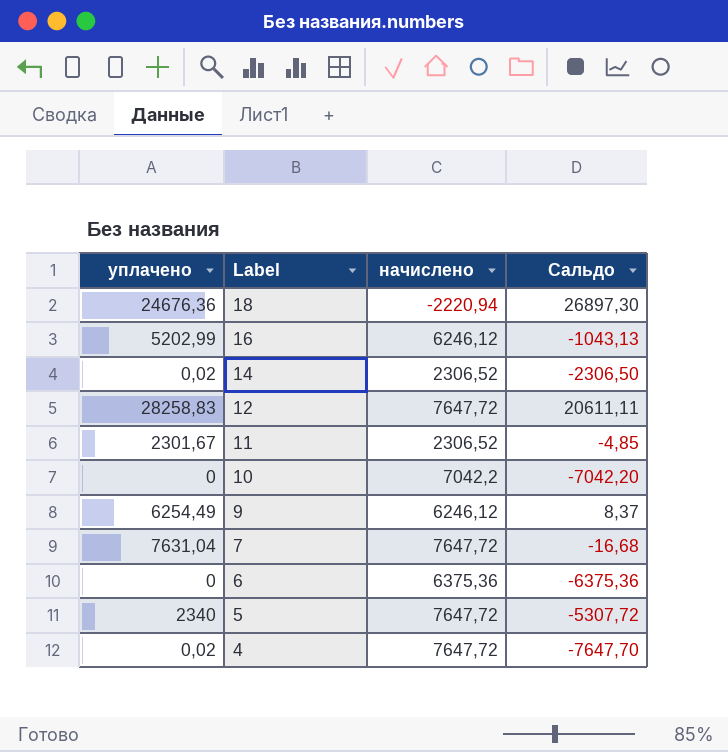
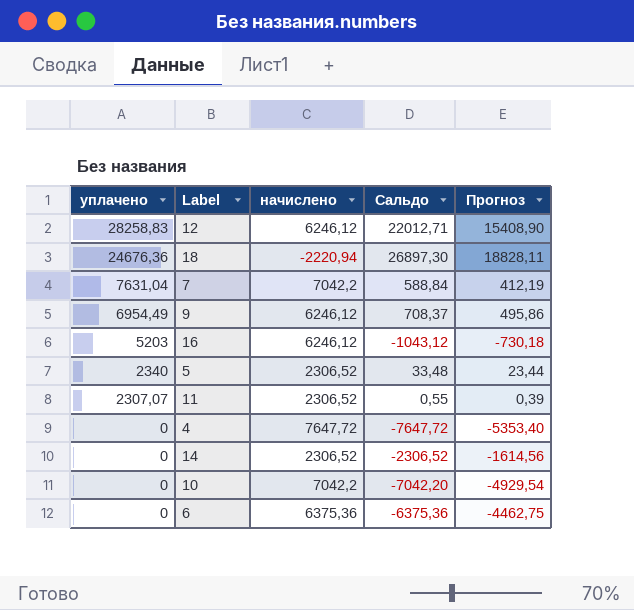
row order: Label descending -> уплачено descending
column Прогноз | formula: none -> [Сальдо] * 0,7
12 | начислено: 7647,72 -> 6246,12
12 | Сальдо: 20611,11 -> 22012,71
7 | начислено: 7647,72 -> 7042,2
7 | Сальдо: -16,68 -> 588,84
9 | уплачено: 6254,49 -> 6954,49
9 | Сальдо: 8,37 -> 708,37
16 | уплачено: 5202,99 -> 5203
16 | Сальдо: -1043,13 -> -1043,12
5 | начислено: 7647,72 -> 2306,52
5 | Сальдо: -5307,72 -> 33,48
11 | уплачено: 2301,67 -> 2307,07
11 | Сальдо: -4,85 -> 0,55
4 | уплачено: 0,02 -> 0
4 | Сальдо: -7647,70 -> -7647,72
14 | уплачено: 0,02 -> 0
14 | Сальдо: -2306,50 -> -2306,52

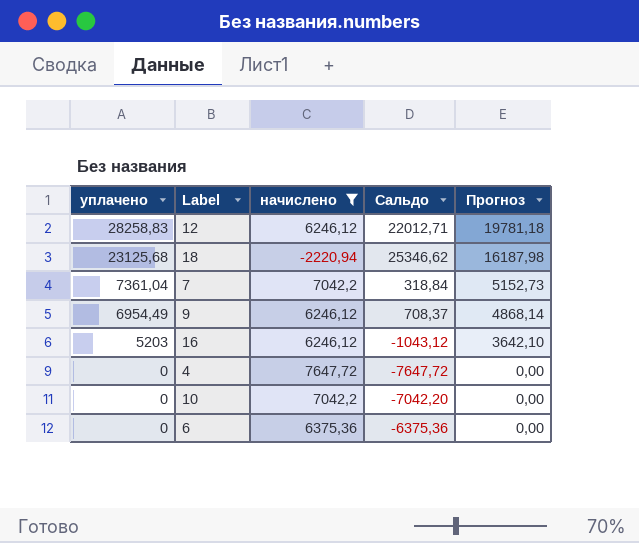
filter: none -> начислено != 2306,52
column Прогноз | formula: [Сальдо] * 0,7 -> [уплачено] * 0,7
18 | уплачено: 24676,36 -> 23125,68
18 | Сальдо: 26897,30 -> 25346,62
7 | уплачено: 7631,04 -> 7361,04
7 | Сальдо: 588,84 -> 318,84

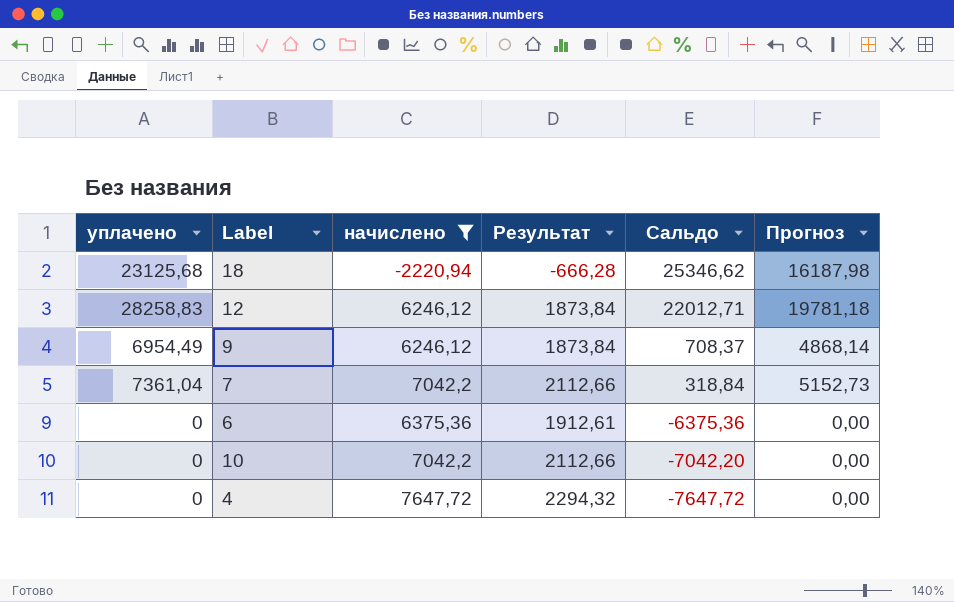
row order: уплачено descending -> Сальдо descending
column Результат | formula: none -> [начислено] * 0,3
row 16: 5203 | 6246,12 | -1043,12 | 3642,10 -> none

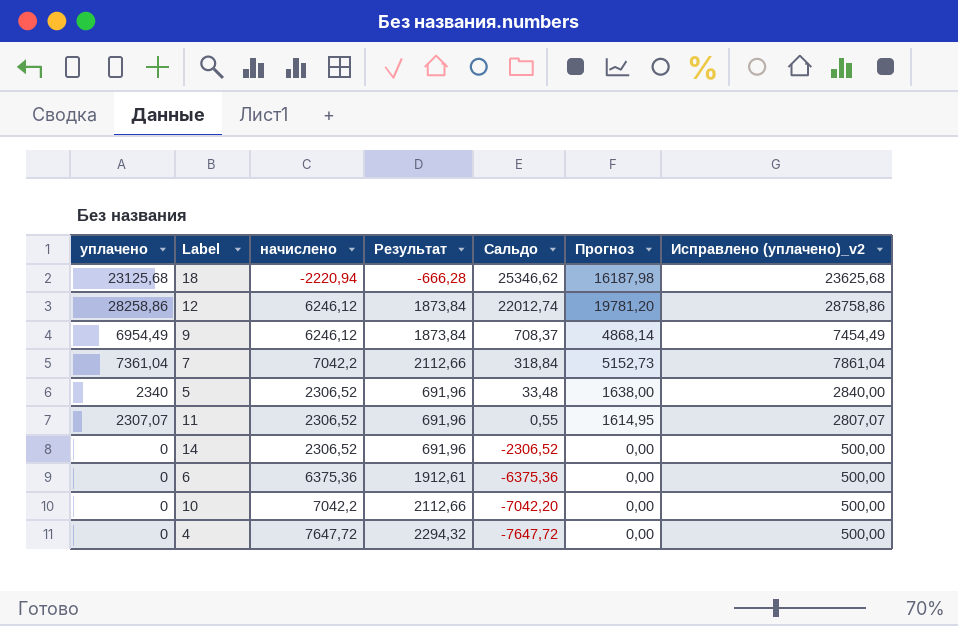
filter: начислено != 2306,52 -> none
column Исправлено (уплачено)_v2 | formula: none -> [уплачено] + 500
12 | уплачено: 28258,83 -> 28258,86
12 | Сальдо: 22012,71 -> 22012,74
12 | Прогноз: 19781,18 -> 19781,20

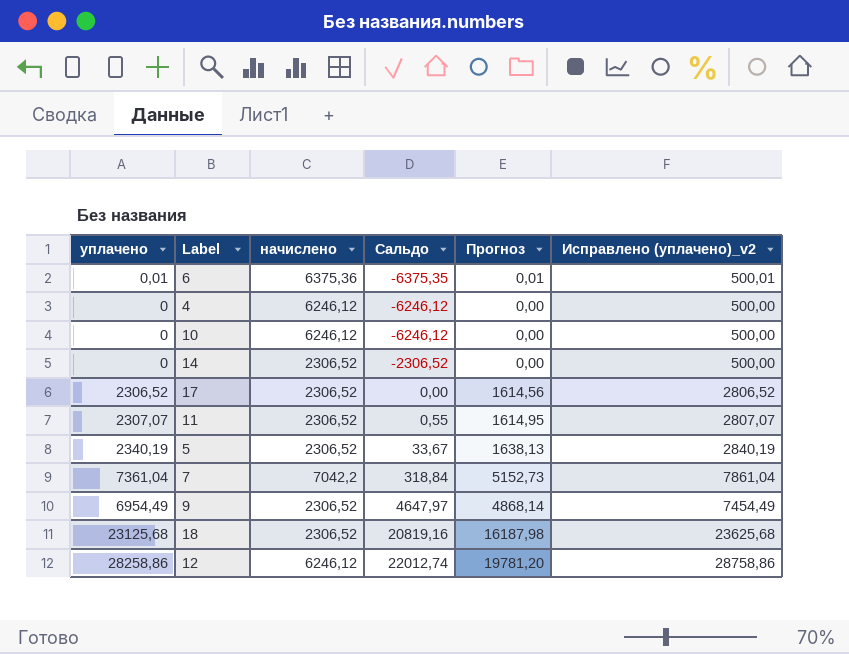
row order: Сальдо descending -> Сальдо ascending
column Результат | formula: [начислено] * 0,3 -> none
6 | уплачено: 0 -> 0,01
6 | Сальдо: -6375,36 -> -6375,35
6 | Прогноз: 0,00 -> 0,01
6 | Исправлено (уплачено)_v2: 500,00 -> 500,01
4 | начислено: 7647,72 -> 6246,12
4 | Сальдо: -7647,72 -> -6246,12
10 | начислено: 7042,2 -> 6246,12
10 | Сальдо: -7042,20 -> -6246,12
row 17: none -> 2306,52 | 2306,52 | 0,00 | 1614,56 | 2806,52
5 | уплачено: 2340 -> 2340,19
5 | Сальдо: 33,48 -> 33,67
5 | Прогноз: 1638,00 -> 1638,13
5 | Исправлено (уплачено)_v2: 2840,00 -> 2840,19
9 | начислено: 6246,12 -> 2306,52
9 | Сальдо: 708,37 -> 4647,97
18 | начислено: -2220,94 -> 2306,52
18 | Сальдо: 25346,62 -> 20819,16

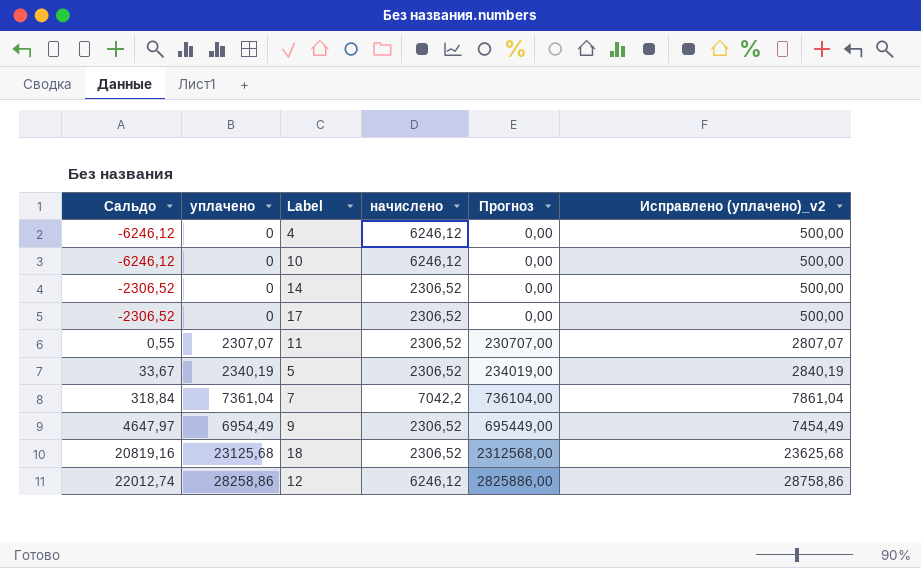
column Сальдо | position: 4 -> 1
column Прогноз | formula: [уплачено] * 0,7 -> [уплачено] * 100
row 6: 0,01 | 6375,36 | -6375,35 | 0,01 | 500,01 -> none
17 | Сальдо: 0,00 -> -2306,52
17 | уплачено: 2306,52 -> 0
17 | Исправлено (уплачено)_v2: 2806,52 -> 500,00

